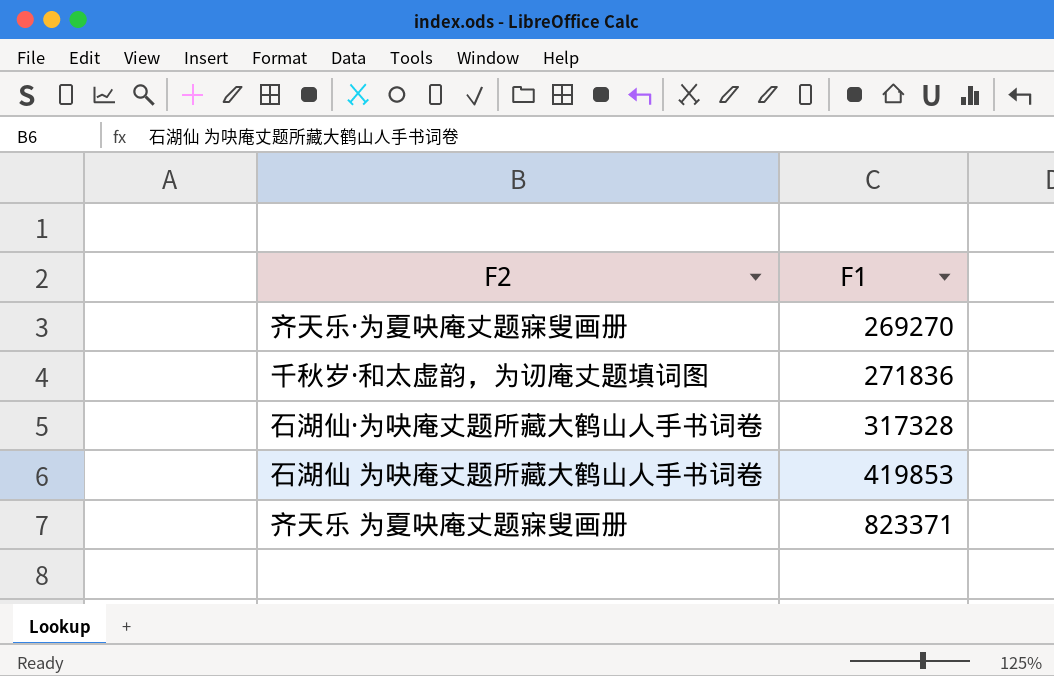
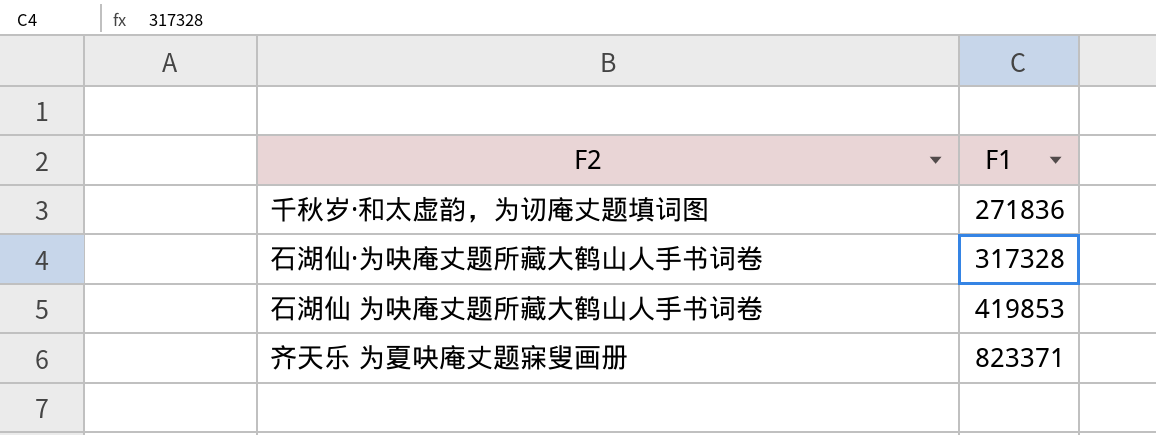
row 齐天乐·为夏吷庵丈题寐叟画册: 269270 -> none

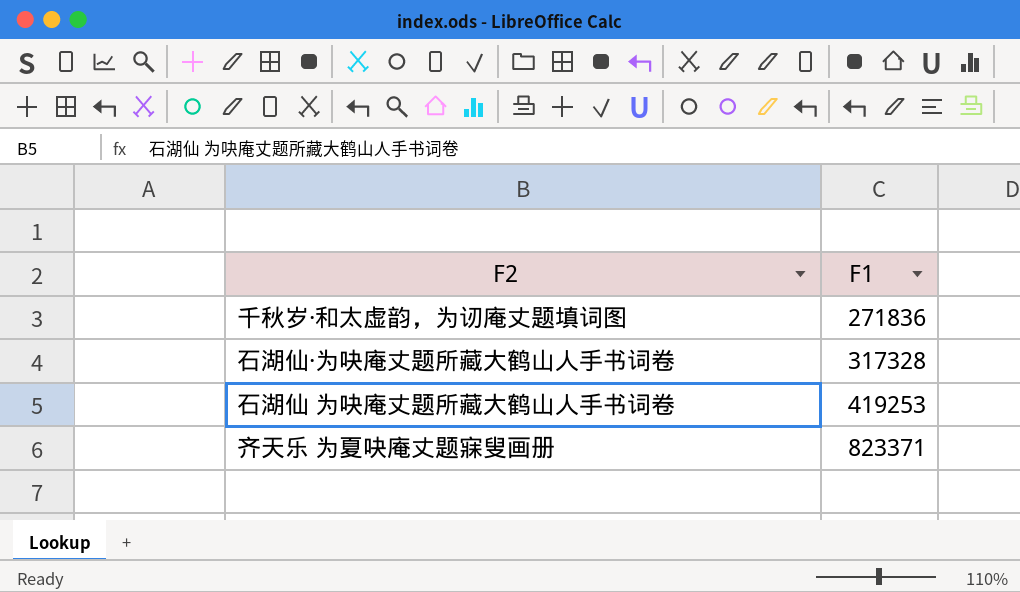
石湖仙 为吷庵丈题所藏大鹤山人手书词卷 | F1: 419853 -> 419253

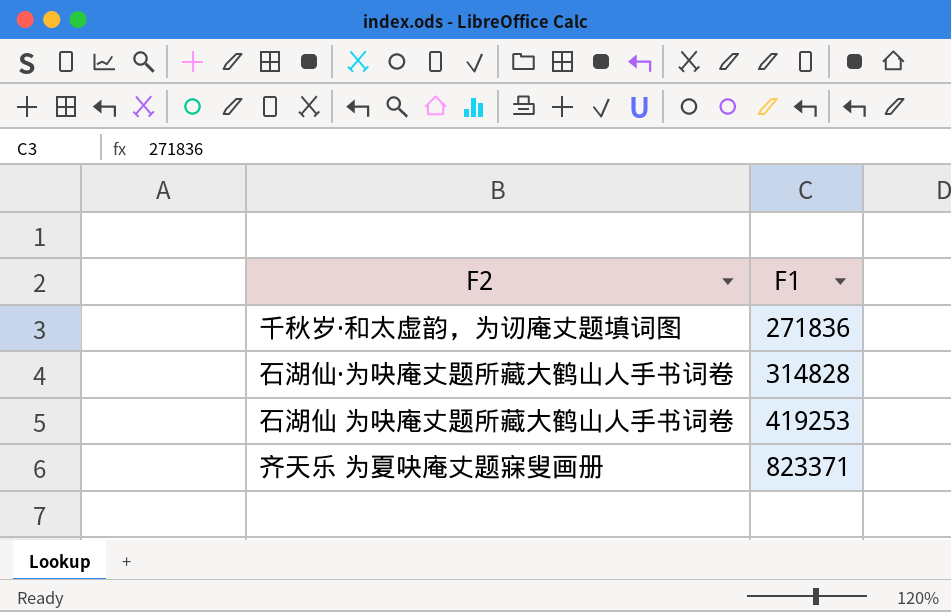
石湖仙·为吷庵丈题所藏大鹤山人手书词卷 | F1: 317328 -> 314828

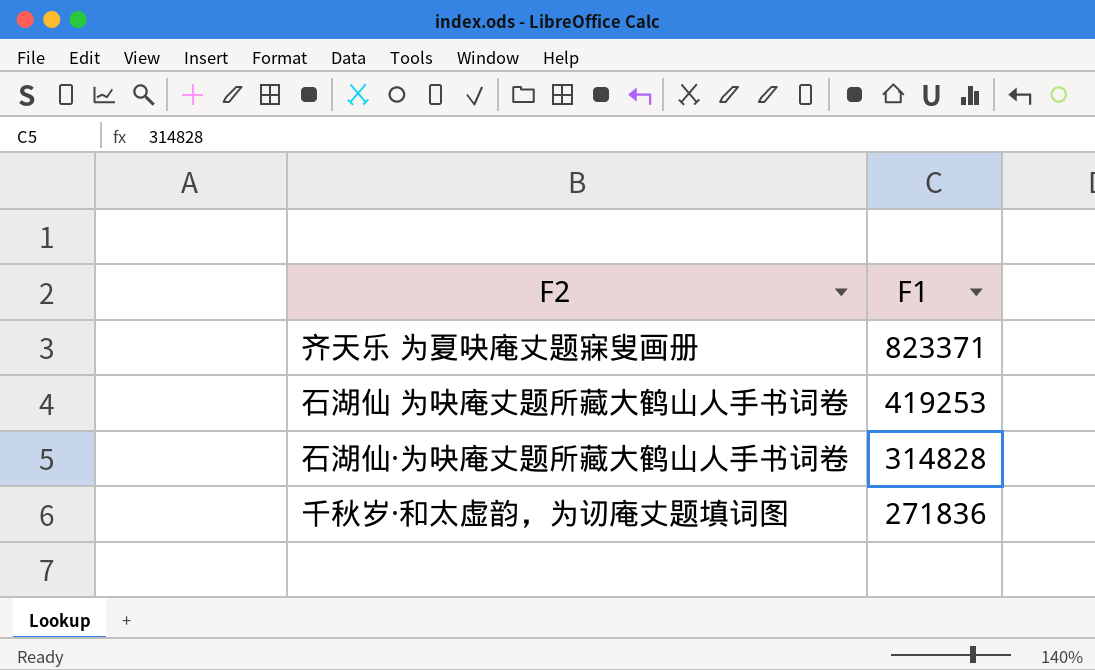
row order: F1 ascending -> F1 descending

